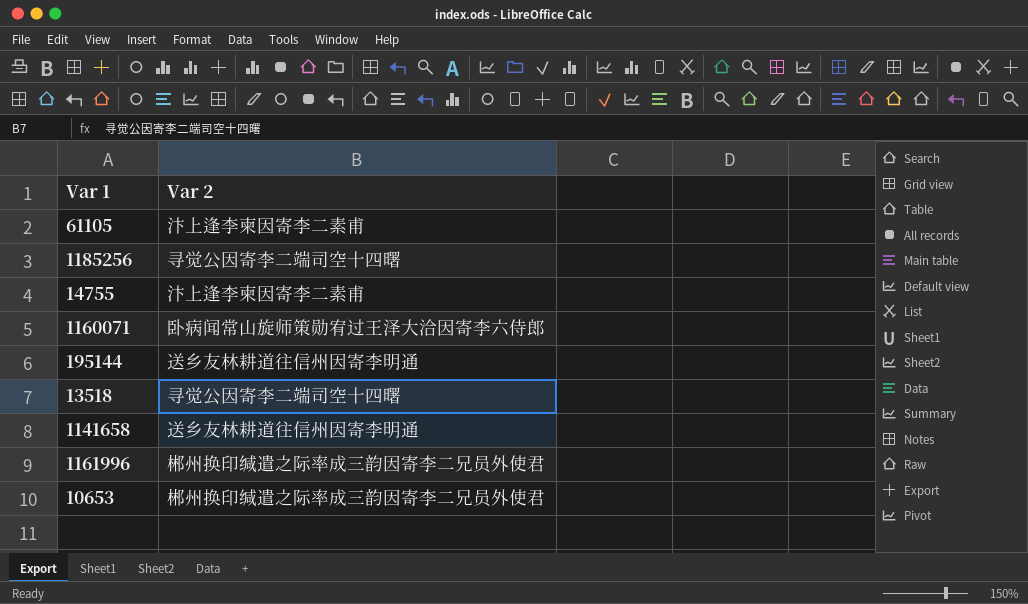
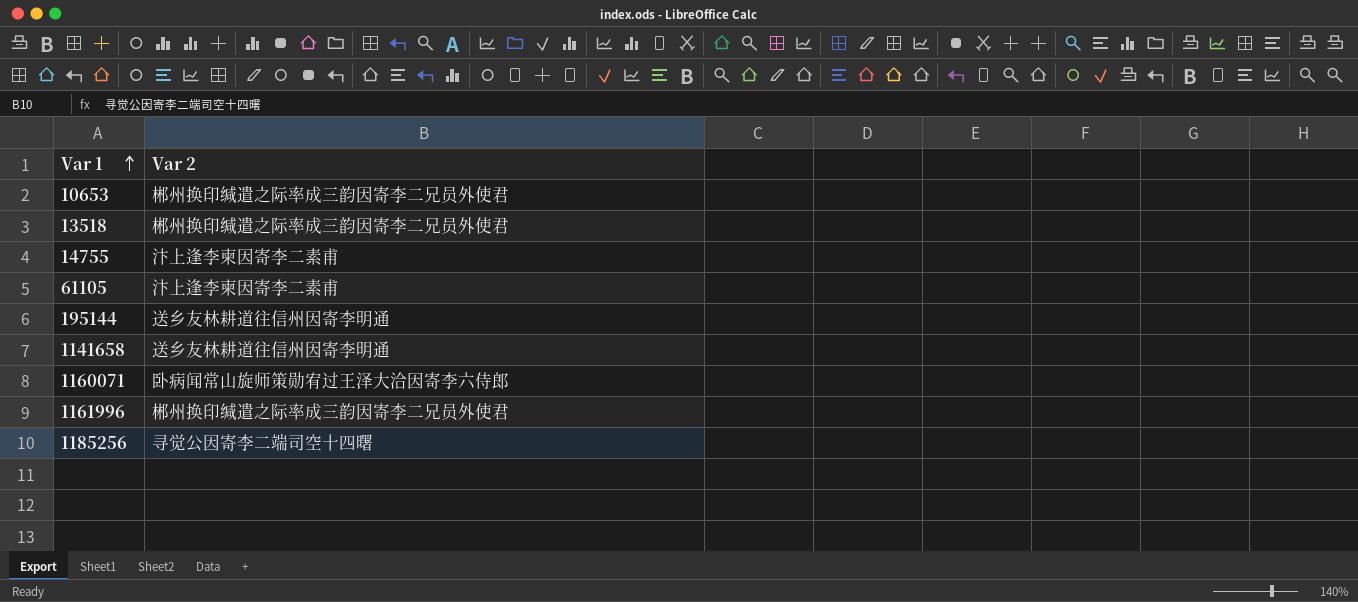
row order: none -> Var 1 ascending
13518 | Var 2: 寻觉公因寄李二端司空十四曙 -> 郴州换印缄遣之际率成三韵因寄李二兄员外使君

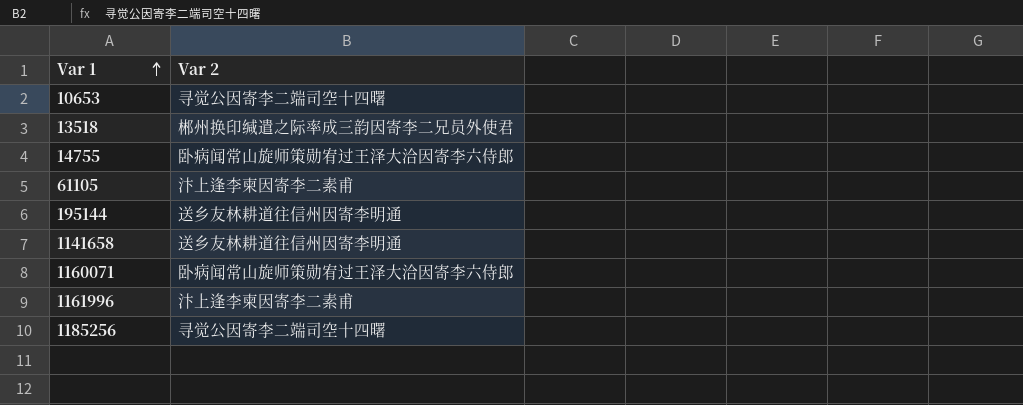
10653 | Var 2: 郴州换印缄遣之际率成三韵因寄李二兄员外使君 -> 寻觉公因寄李二端司空十四曙
14755 | Var 2: 汴上逢李柬因寄李二素甫 -> 卧病闻常山旋师策勋宥过王泽大洽因寄李六侍郎
1161996 | Var 2: 郴州换印缄遣之际率成三韵因寄李二兄员外使君 -> 汴上逢李柬因寄李二素甫

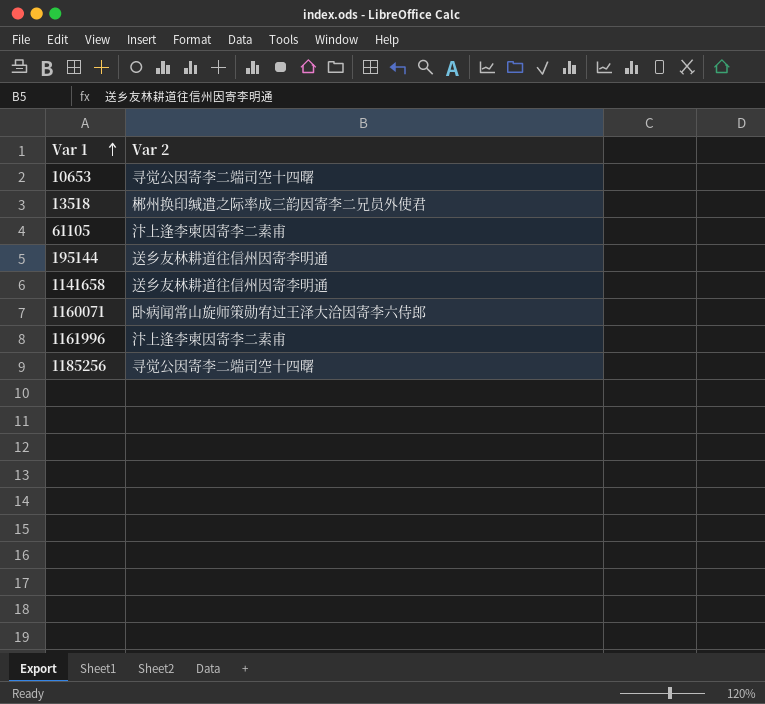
row 14755: 卧病闻常山旋师策勋宥过王泽大洽因寄李六侍郎 -> none

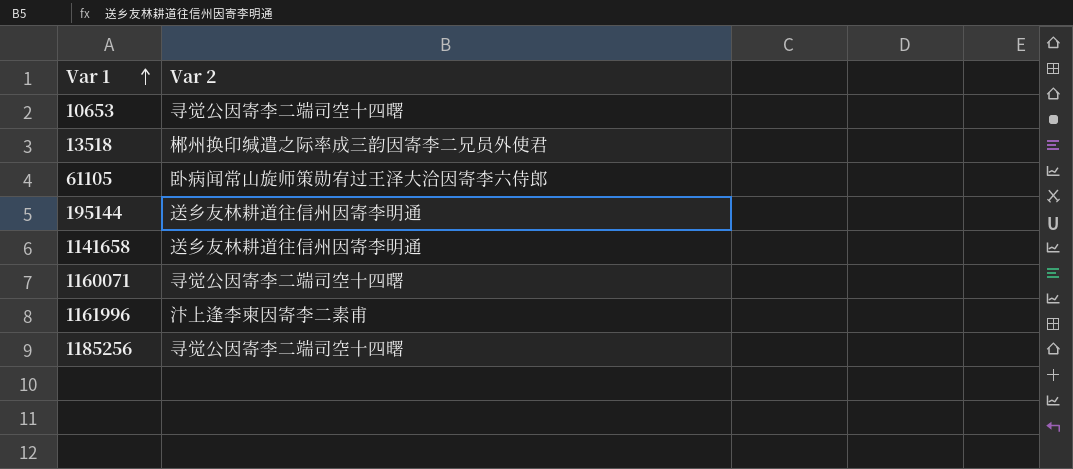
61105 | Var 2: 汴上逢李柬因寄李二素甫 -> 卧病闻常山旋师策勋宥过王泽大洽因寄李六侍郎
1160071 | Var 2: 卧病闻常山旋师策勋宥过王泽大洽因寄李六侍郎 -> 寻觉公因寄李二端司空十四曙

